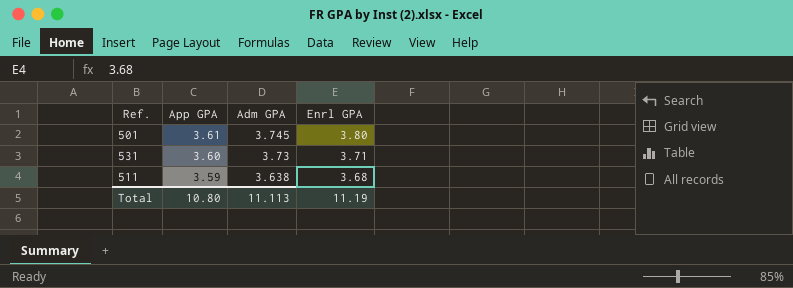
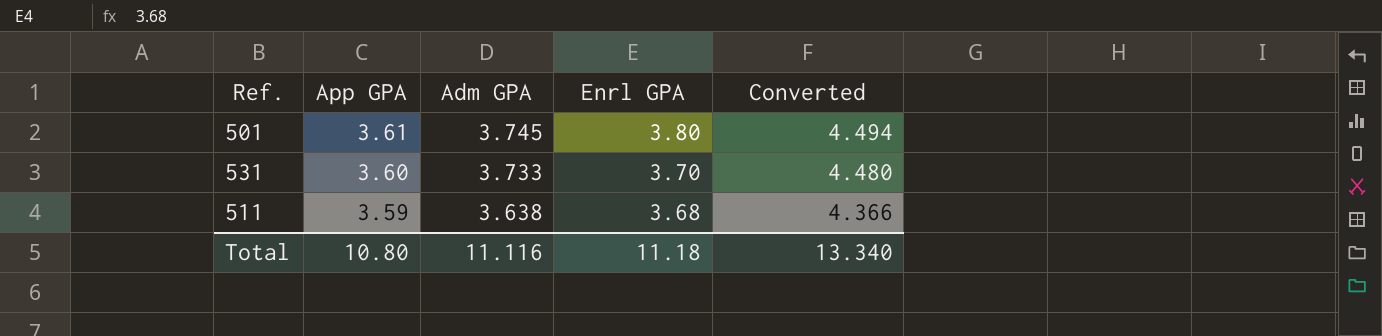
column Converted | formula: none -> [Adm GPA] * 1.2
531 | Adm GPA: 3.73 -> 3.733
531 | Enrl GPA: 3.71 -> 3.70
Total | Adm GPA: 11.113 -> 11.116
Total | Enrl GPA: 11.19 -> 11.18

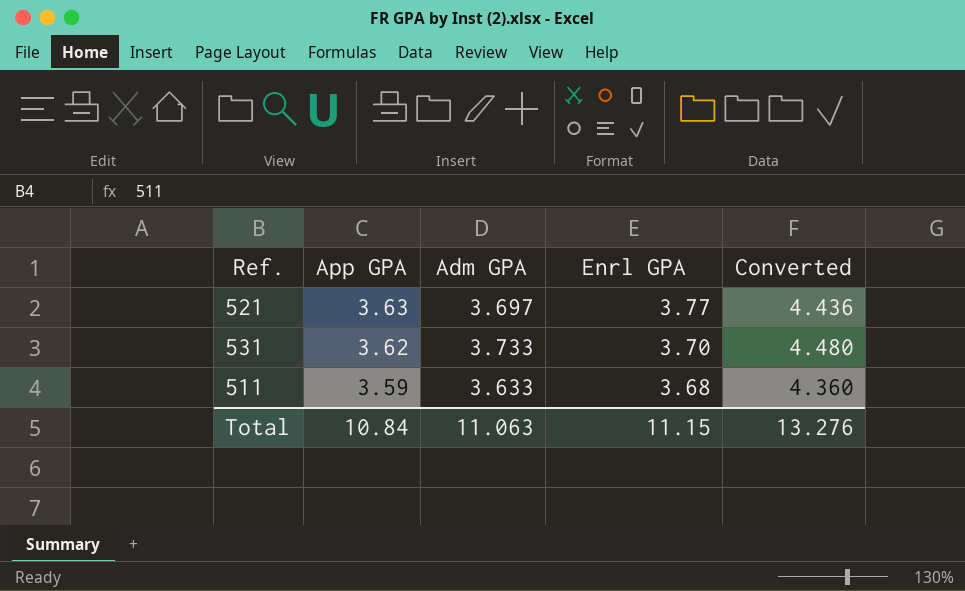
row 501: 3.61 | 3.745 | 3.80 | 4.494 -> none
row 521: none -> 3.63 | 3.697 | 3.77 | 4.436
531 | App GPA: 3.60 -> 3.62
511 | Adm GPA: 3.638 -> 3.633
511 | Converted: 4.366 -> 4.360
Total | App GPA: 10.80 -> 10.84
Total | Adm GPA: 11.116 -> 11.063
Total | Enrl GPA: 11.18 -> 11.15
Total | Converted: 13.340 -> 13.276

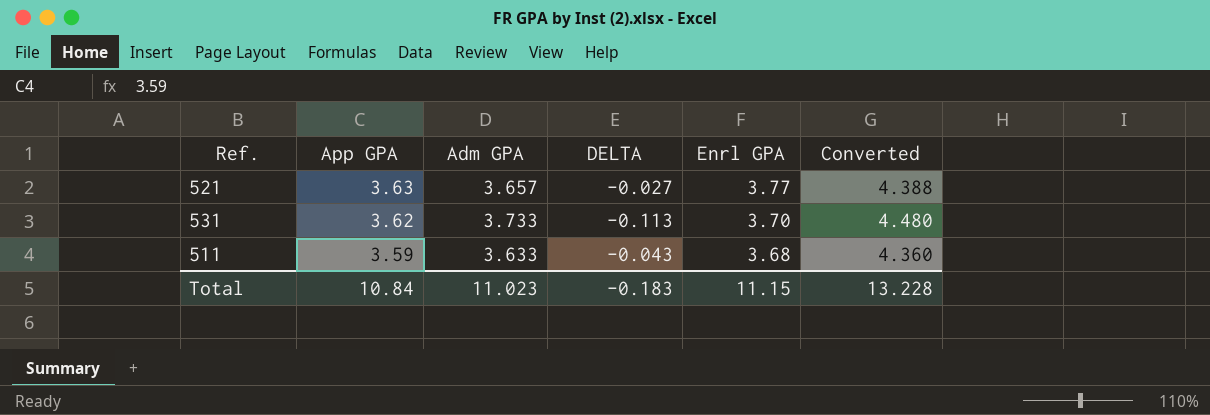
column DELTA | formula: none -> [App GPA] - [Adm GPA]
521 | Adm GPA: 3.697 -> 3.657
521 | Converted: 4.436 -> 4.388
Total | Adm GPA: 11.063 -> 11.023
Total | Converted: 13.276 -> 13.228

